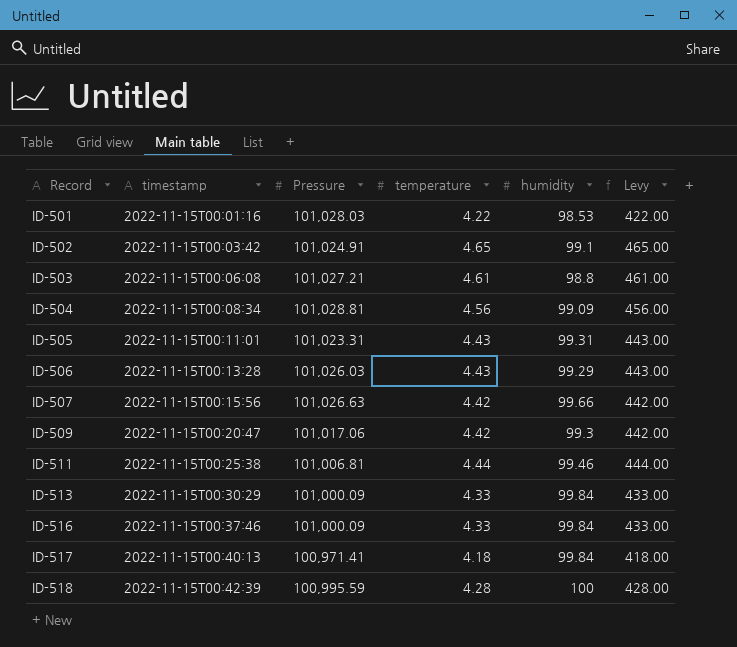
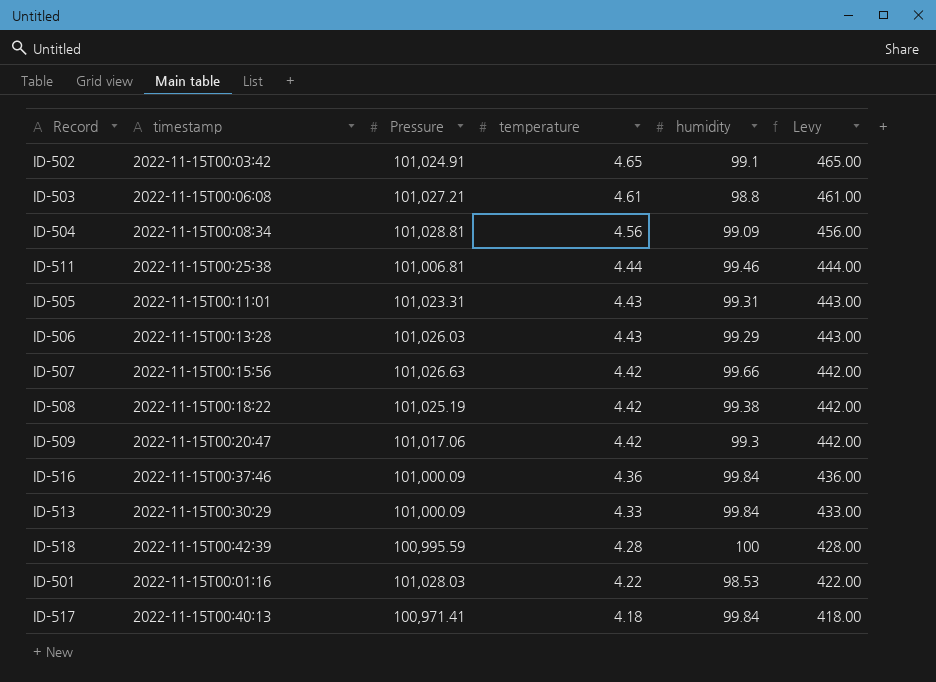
row order: Record ascending -> temperature descending
row ID-508: none -> 2022-11-15T00:18:22 | 101,025.19 | 4.42 | 99.38 | 442.00
ID-516 | temperature: 4.33 -> 4.36
ID-516 | Levy: 433.00 -> 436.00

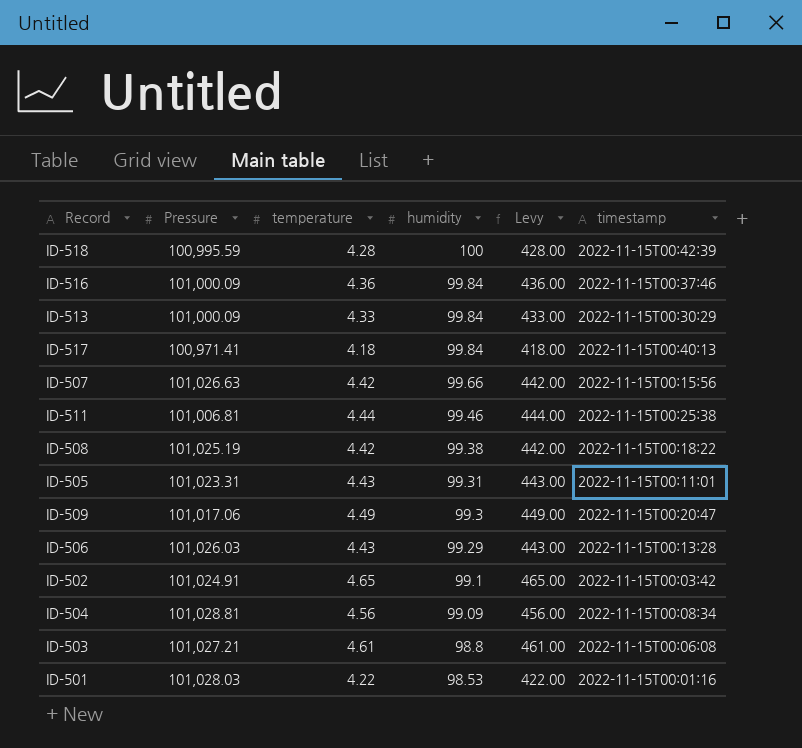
row order: temperature descending -> humidity descending
column timestamp | position: 2 -> 6
ID-509 | temperature: 4.42 -> 4.49
ID-509 | Levy: 442.00 -> 449.00

